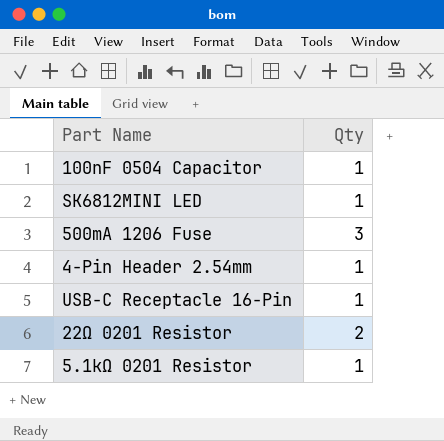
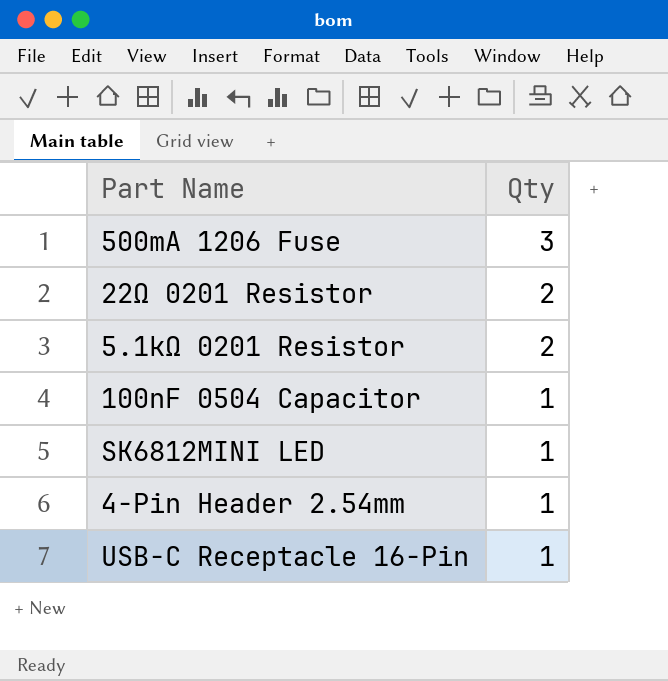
row order: none -> Qty descending
5.1kΩ 0201 Resistor | Qty: 1 -> 2

